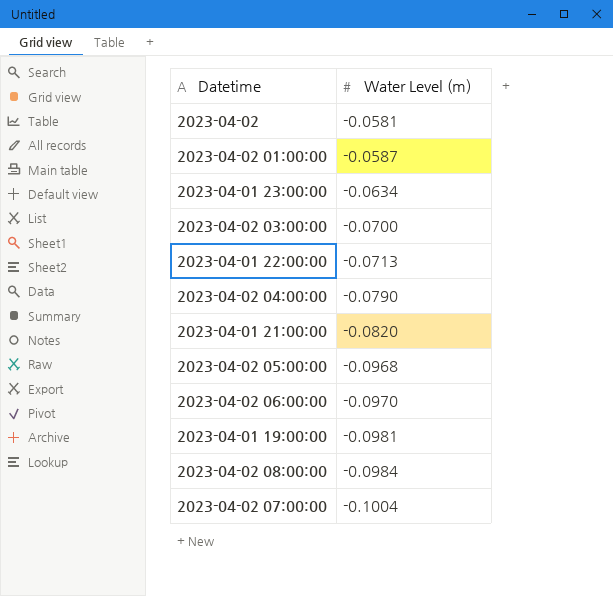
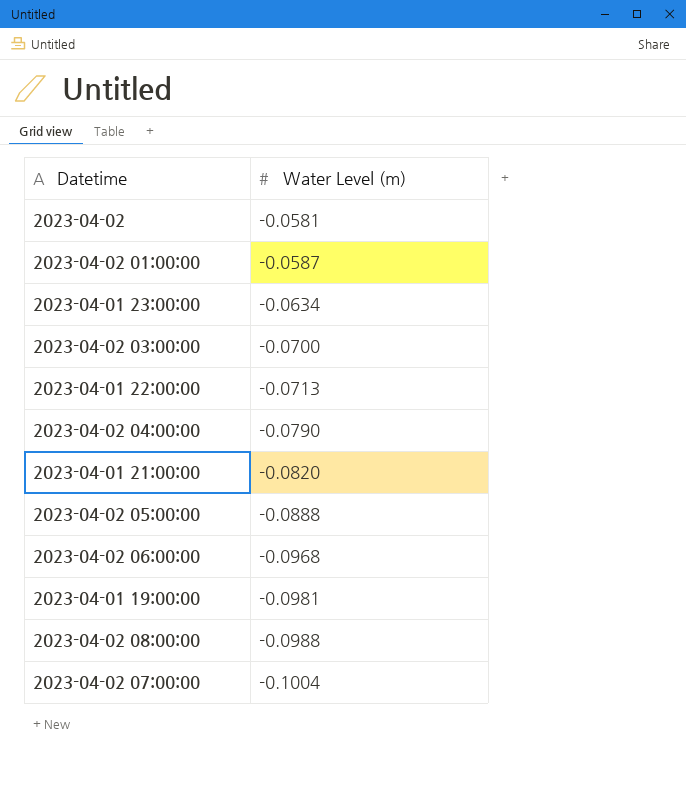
2023-04-02 05:00:00 | Water Level (m): -0.0968 -> -0.0888
2023-04-02 06:00:00 | Water Level (m): -0.0970 -> -0.0968
2023-04-02 08:00:00 | Water Level (m): -0.0984 -> -0.0988

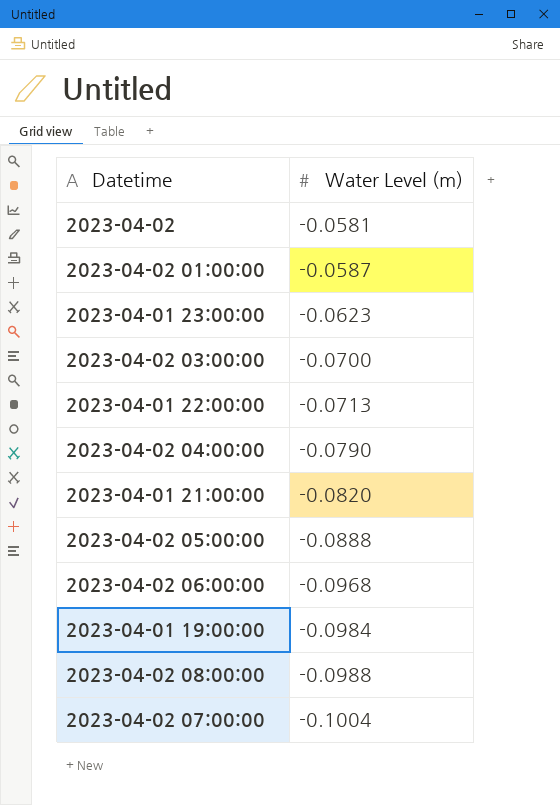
2023-04-01 23:00:00 | Water Level (m): -0.0634 -> -0.0623
2023-04-01 19:00:00 | Water Level (m): -0.0981 -> -0.0984

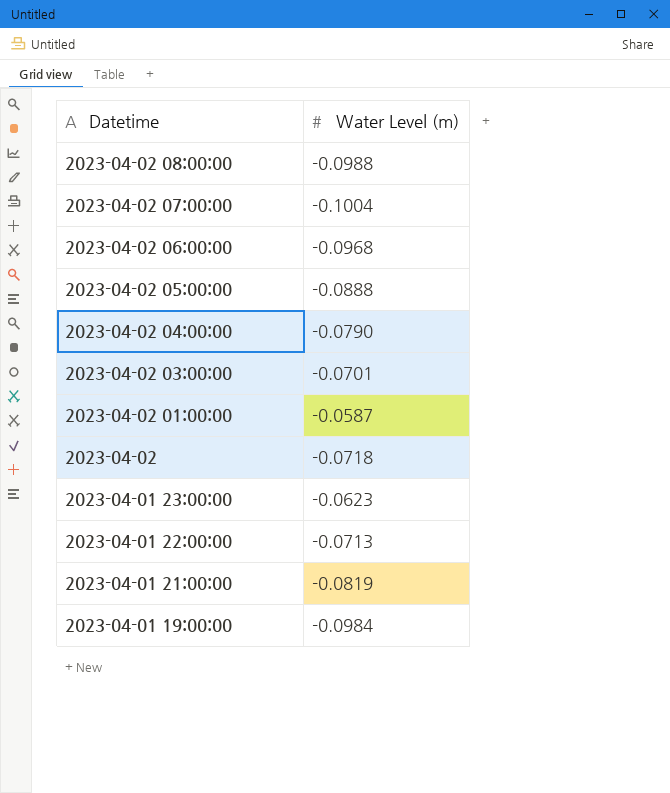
row order: Water Level (m) descending -> Datetime descending
2023-04-02 03:00:00 | Water Level (m): -0.0700 -> -0.0701
2023-04-02 | Water Level (m): -0.0581 -> -0.0718
2023-04-01 21:00:00 | Water Level (m): -0.0820 -> -0.0819

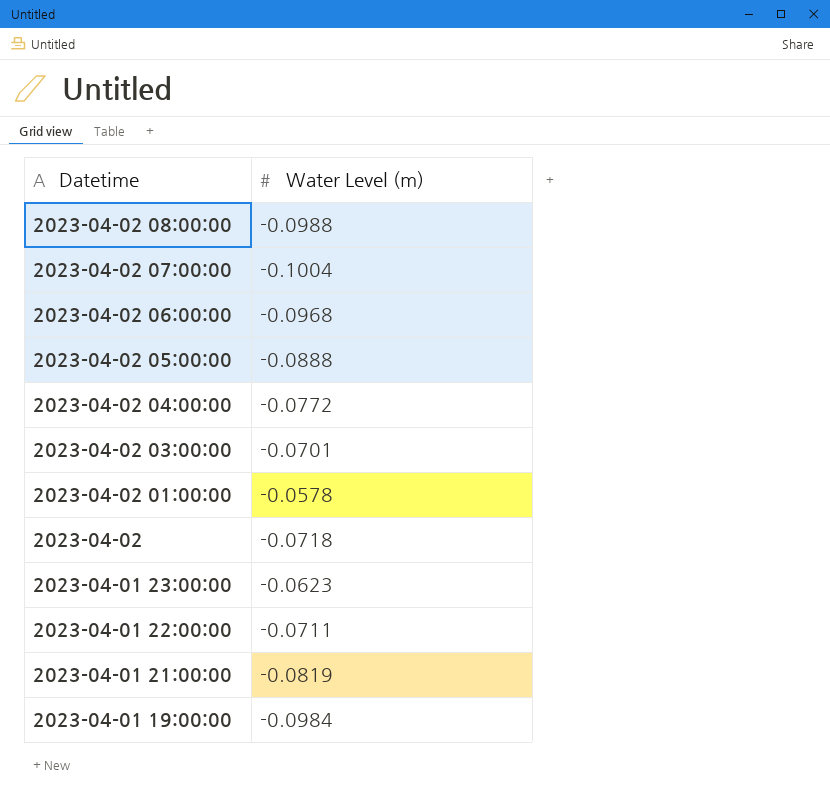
2023-04-02 04:00:00 | Water Level (m): -0.0790 -> -0.0772
2023-04-02 01:00:00 | Water Level (m): -0.0587 -> -0.0578
2023-04-01 22:00:00 | Water Level (m): -0.0713 -> -0.0711

